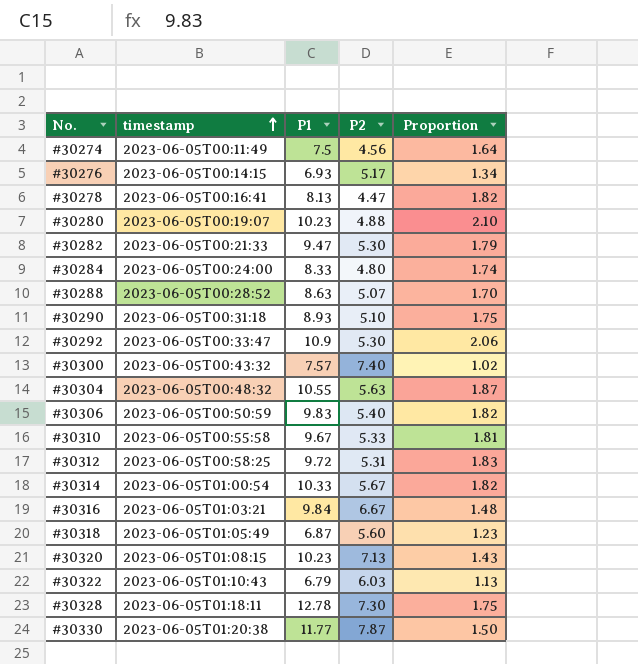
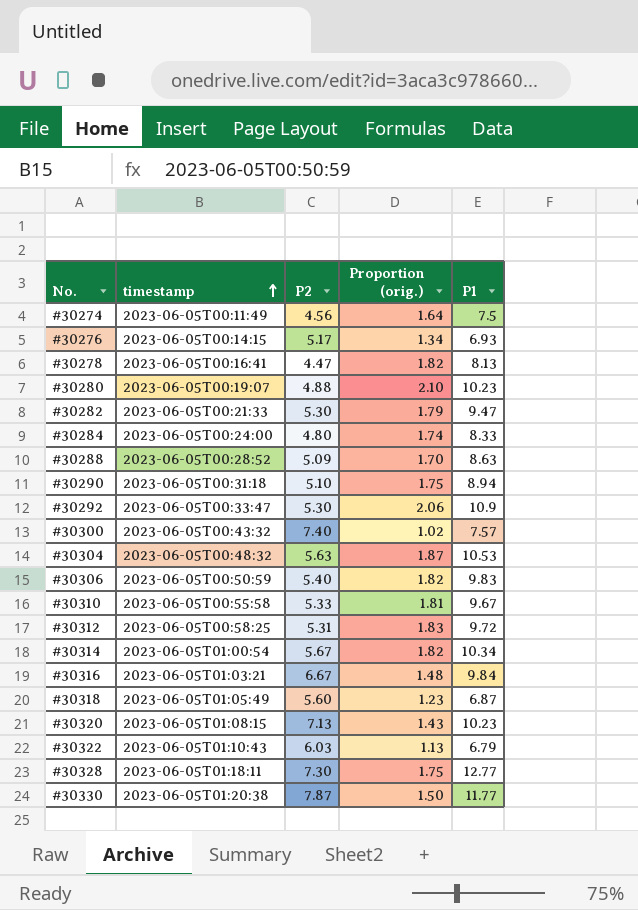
column name: Proportion -> Proportion (orig.)
column P1 | position: 3 -> 5
#30288 | P2: 5.07 -> 5.09
#30290 | P1: 8.93 -> 8.94
#30304 | P1: 10.55 -> 10.53
#30314 | P1: 10.33 -> 10.34
#30328 | P1: 12.78 -> 12.77

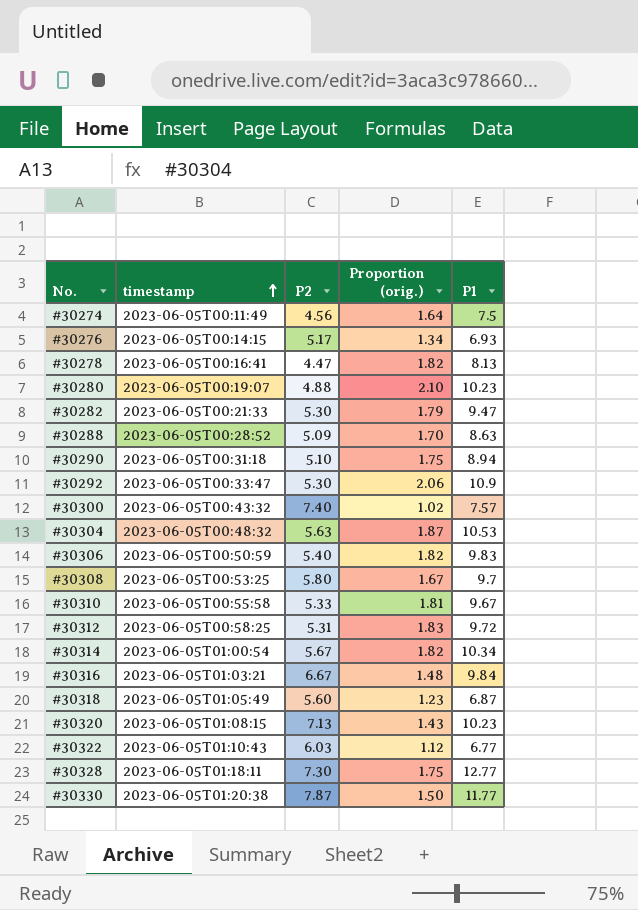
row #30284: 2023-06-05T00:24:00 | 4.80 | 1.74 | 8.33 -> none
row #30308: none -> 2023-06-05T00:53:25 | 5.80 | 1.67 | 9.7
#30322 | Proportion (orig.): 1.13 -> 1.12
#30322 | P1: 6.79 -> 6.77

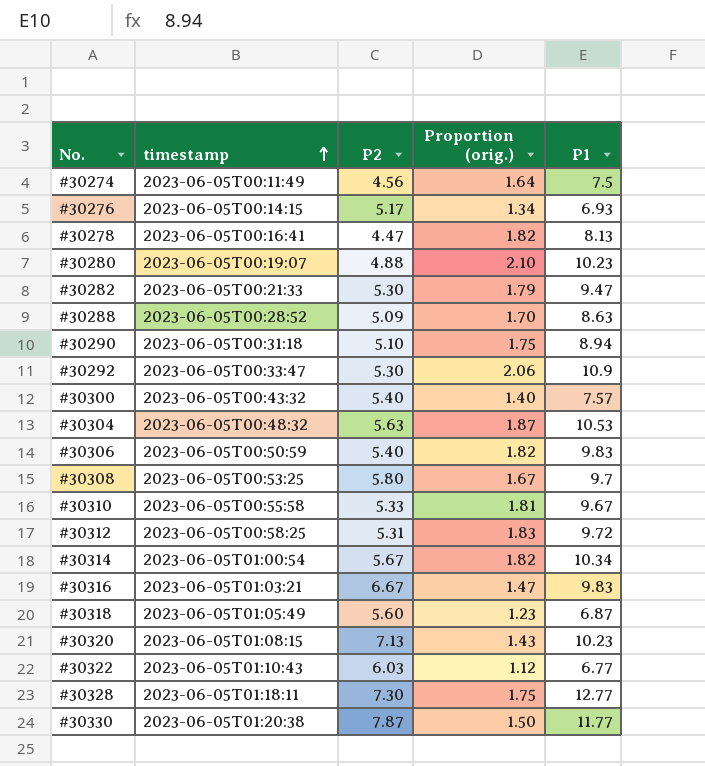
#30300 | P2: 7.40 -> 5.40
#30300 | Proportion (orig.): 1.02 -> 1.40
#30316 | Proportion (orig.): 1.48 -> 1.47
#30316 | P1: 9.84 -> 9.83

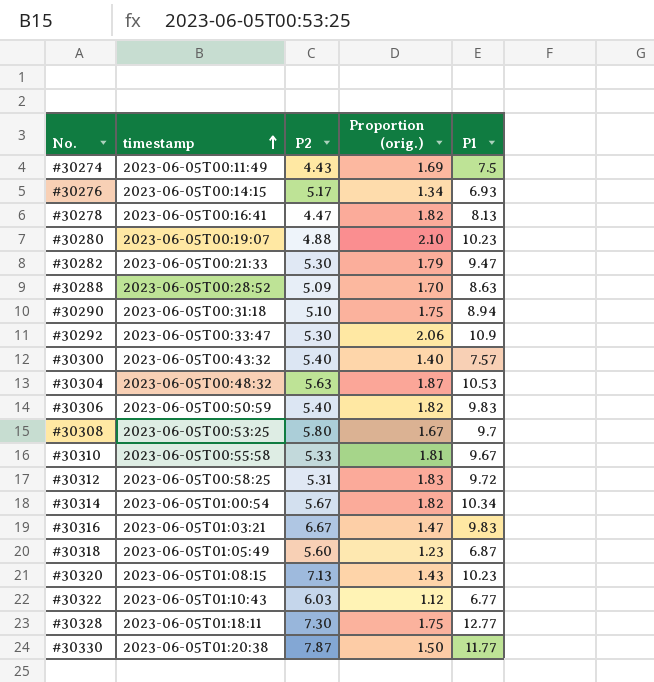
#30274 | P2: 4.56 -> 4.43
#30274 | Proportion (orig.): 1.64 -> 1.69

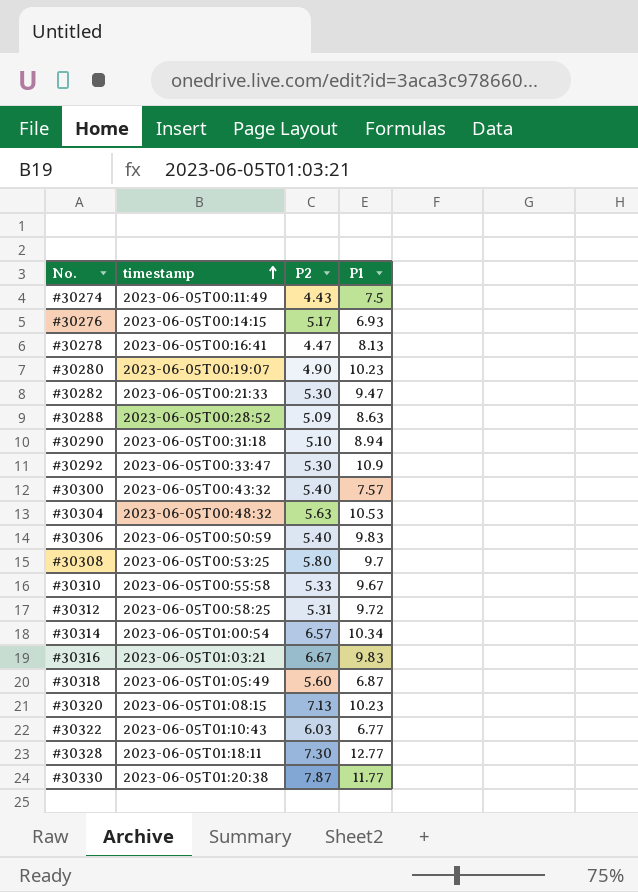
column Proportion (orig.) | formula: [P1] / [P2] -> none
#30280 | P2: 4.88 -> 4.90
#30314 | P2: 5.67 -> 6.57

